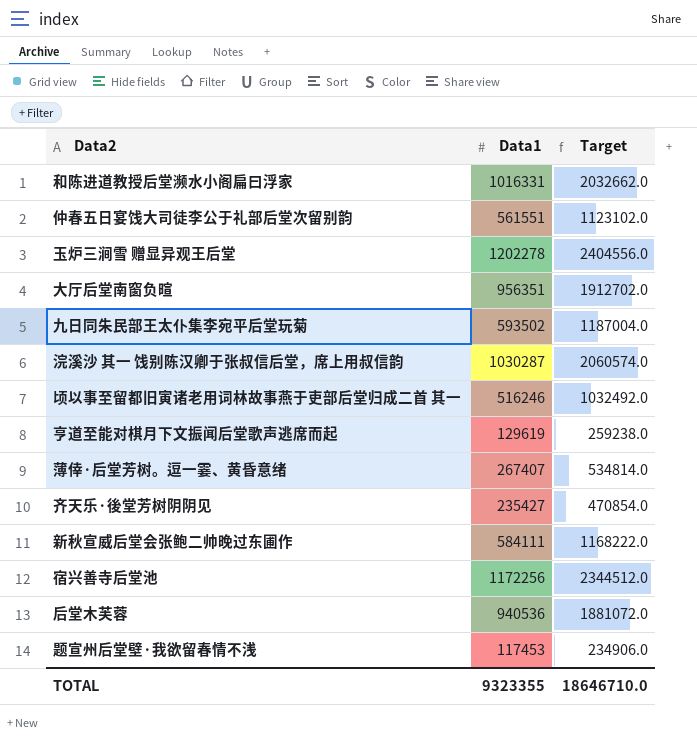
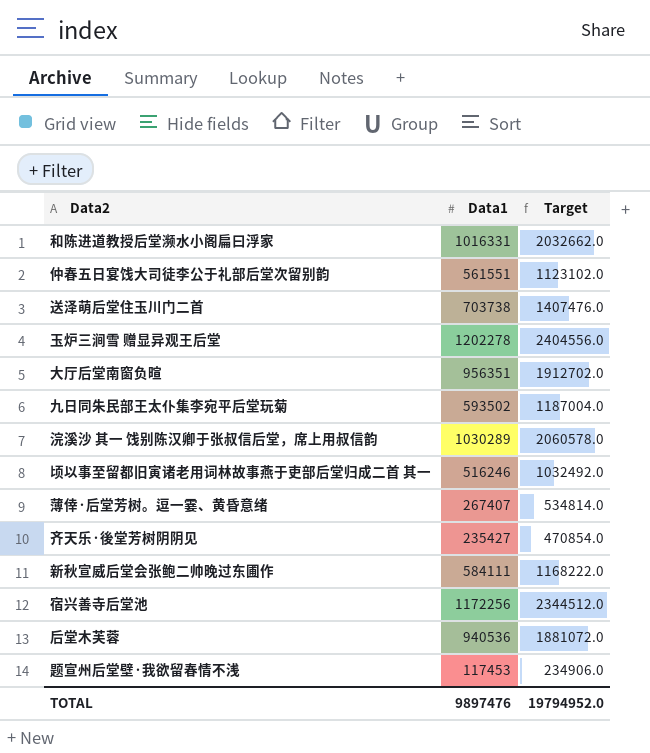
row 亨道至能对棋月下文振闻后堂歌声逃席而起: 129619 | 259238.0 -> none
row 送泽萌后堂住玉川门二首: none -> 703738 | 1407476.0
浣溪沙 其一 饯别陈汉卿于张叔信后堂，席上用叔信韵 | Data1: 1030287 -> 1030289
浣溪沙 其一 饯别陈汉卿于张叔信后堂，席上用叔信韵 | Target: 2060574.0 -> 2060578.0
TOTAL | Data1: 9323355 -> 9897476
TOTAL | Target: 18646710.0 -> 19794952.0

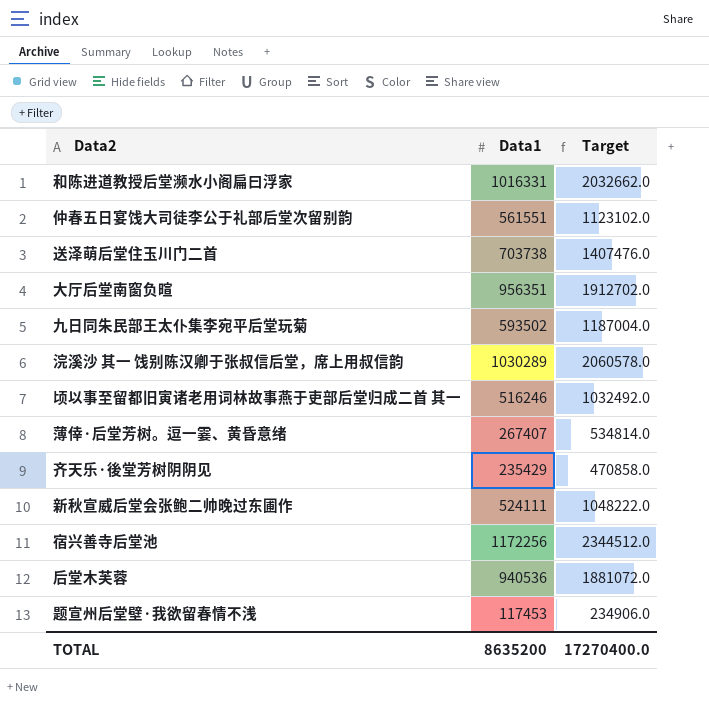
row 玉炉三涧雪 赠显异观王后堂: 1202278 | 2404556.0 -> none
齐天乐·後堂芳树阴阴见 | Data1: 235427 -> 235429
齐天乐·後堂芳树阴阴见 | Target: 470854.0 -> 470858.0
新秋宣威后堂会张鲍二帅晚过东圃作 | Data1: 584111 -> 524111
新秋宣威后堂会张鲍二帅晚过东圃作 | Target: 1168222.0 -> 1048222.0
TOTAL | Data1: 9897476 -> 8635200
TOTAL | Target: 19794952.0 -> 17270400.0

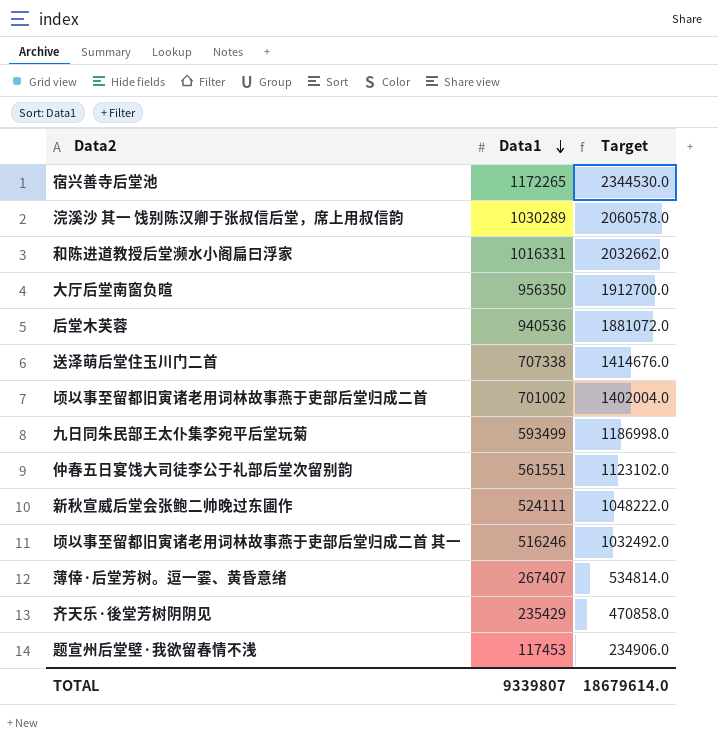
row order: none -> Data1 descending
宿兴善寺后堂池 | Data1: 1172256 -> 1172265
宿兴善寺后堂池 | Target: 2344512.0 -> 2344530.0
大厅后堂南窗负暄 | Data1: 956351 -> 956350
大厅后堂南窗负暄 | Target: 1912702.0 -> 1912700.0
送泽萌后堂住玉川门二首 | Data1: 703738 -> 707338
送泽萌后堂住玉川门二首 | Target: 1407476.0 -> 1414676.0
row 顷以事至留都旧寅诸老用词林故事燕于吏部后堂归成二首: none -> 701002 | 1402004.0
九日同朱民部王太仆集李宛平后堂玩菊 | Data1: 593502 -> 593499
九日同朱民部王太仆集李宛平后堂玩菊 | Target: 1187004.0 -> 1186998.0
TOTAL | Data1: 8635200 -> 9339807
TOTAL | Target: 17270400.0 -> 18679614.0

